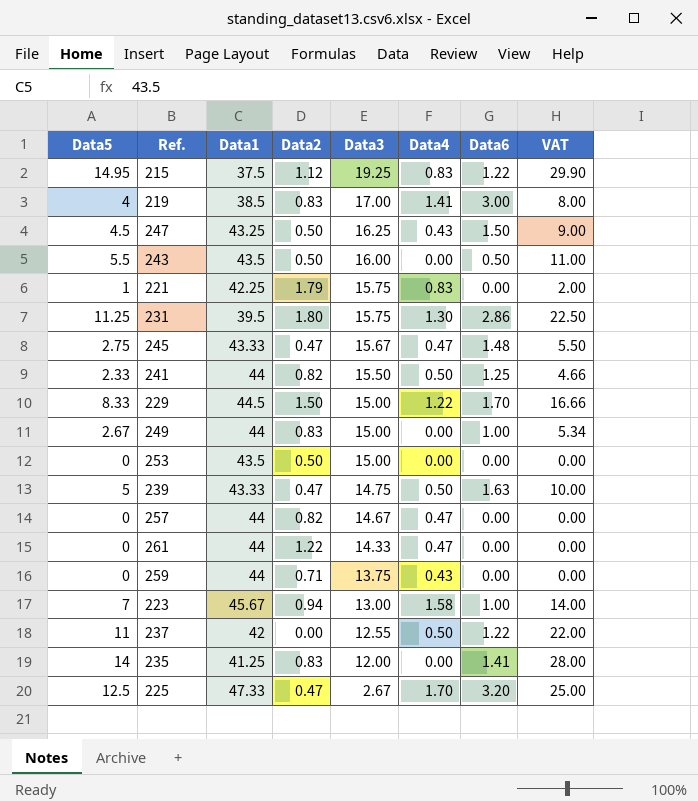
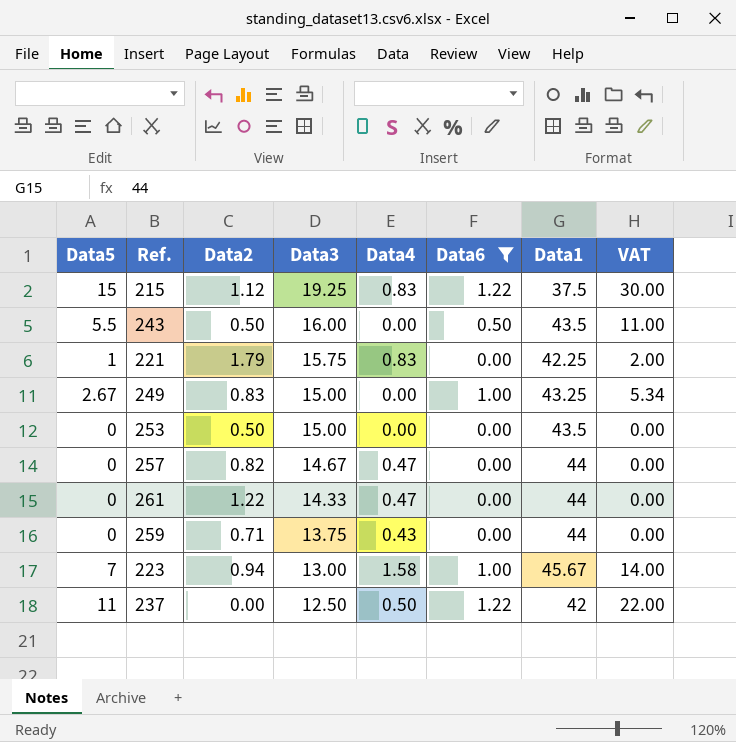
filter: none -> Data6 <= 1.22
column Data1 | position: 3 -> 7
215 | Data5: 14.95 -> 15
215 | VAT: 29.90 -> 30.00
249 | Data1: 44 -> 43.25
237 | Data3: 12.55 -> 12.50

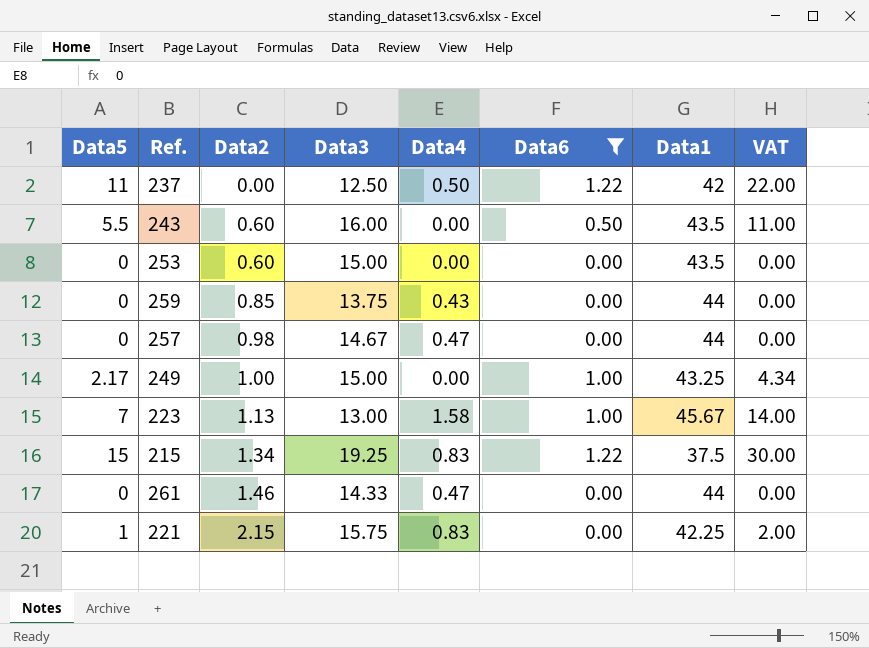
row order: Data3 descending -> Data2 ascending
243 | Data2: 0.50 -> 0.60
253 | Data2: 0.50 -> 0.60
259 | Data2: 0.71 -> 0.85
257 | Data2: 0.82 -> 0.98
249 | Data5: 2.67 -> 2.17
249 | Data2: 0.83 -> 1.00
249 | VAT: 5.34 -> 4.34
223 | Data2: 0.94 -> 1.13
215 | Data2: 1.12 -> 1.34
261 | Data2: 1.22 -> 1.46
221 | Data2: 1.79 -> 2.15

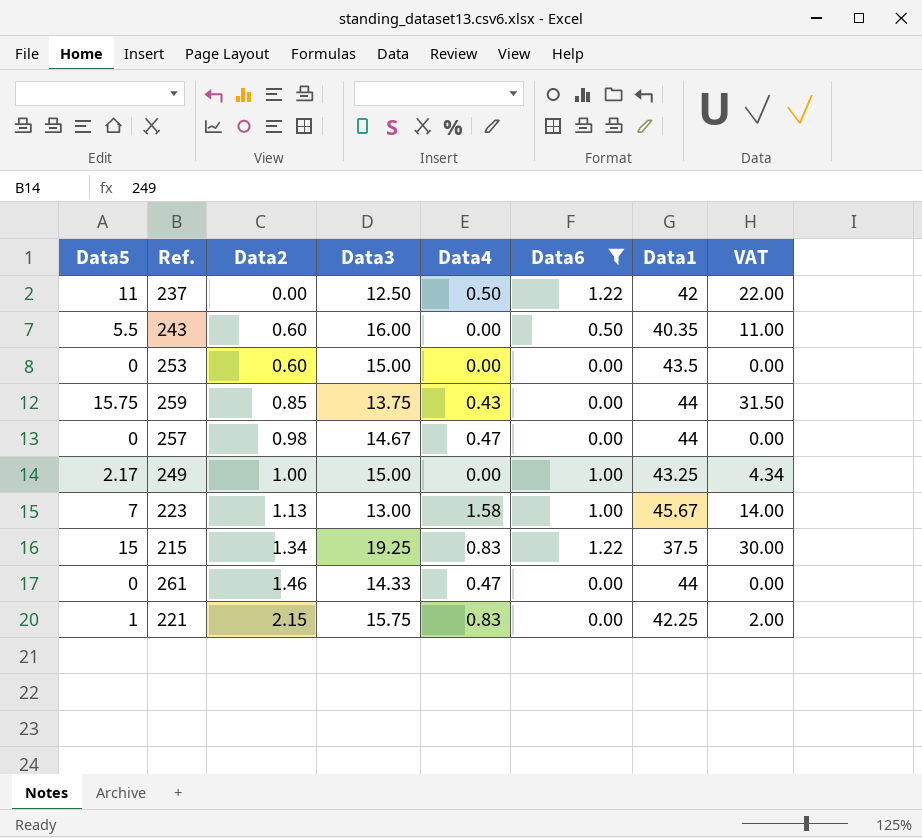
243 | Data1: 43.5 -> 40.35
259 | Data5: 0 -> 15.75
259 | VAT: 0.00 -> 31.50

